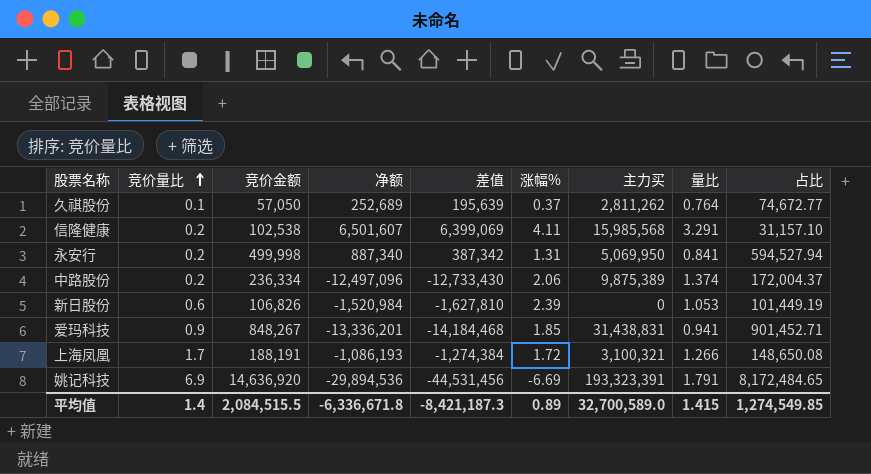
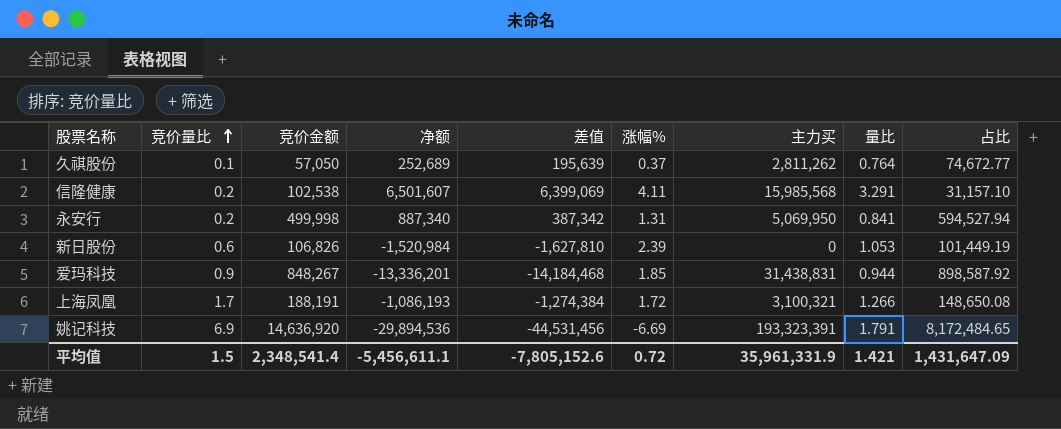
row 中路股份: 0.2 | 236,334 | -12,497,096 | -12,733,430 | 2.06 | 9,875,389 | 1.374 | 172,004.37 -> none
爱玛科技 | 量比: 0.941 -> 0.944
爱玛科技 | 占比: 901,452.71 -> 898,587.92
平均值 | 竞价量比: 1.4 -> 1.5
平均值 | 竞价金额: 2,084,515.5 -> 2,348,541.4
平均值 | 净额: -6,336,671.8 -> -5,456,611.1
平均值 | 差值: -8,421,187.3 -> -7,805,152.6
平均值 | 涨幅%: 0.89 -> 0.72
平均值 | 主力买: 32,700,589.0 -> 35,961,331.9
平均值 | 量比: 1.415 -> 1.421
平均值 | 占比: 1,274,549.85 -> 1,431,647.09

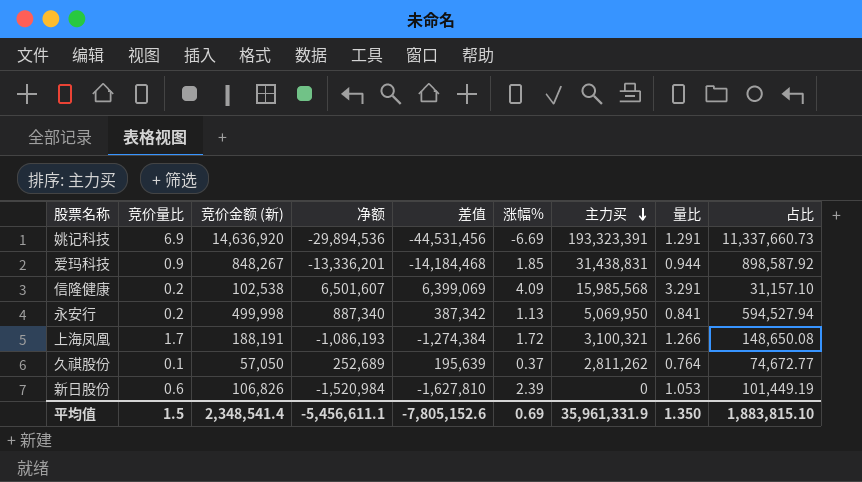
row order: 竞价量比 ascending -> 主力买 descending
column name: 竞价金额 -> 竞价金额 (新)
姚记科技 | 量比: 1.791 -> 1.291
姚记科技 | 占比: 8,172,484.65 -> 11,337,660.73
信隆健康 | 涨幅%: 4.11 -> 4.09
永安行 | 涨幅%: 1.31 -> 1.13
平均值 | 涨幅%: 0.72 -> 0.69
平均值 | 量比: 1.421 -> 1.350
平均值 | 占比: 1,431,647.09 -> 1,883,815.10

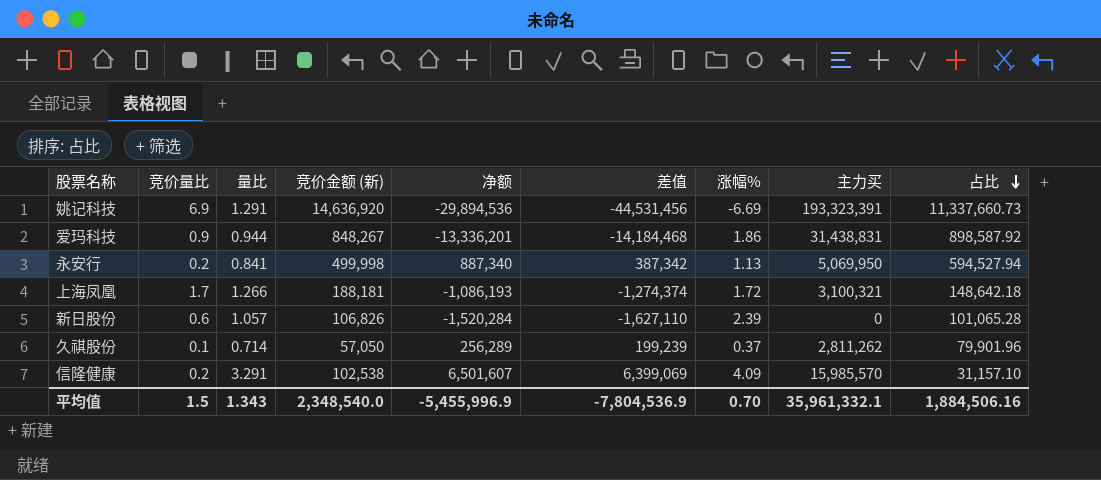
row order: 主力买 descending -> 占比 descending
column 量比 | position: 8 -> 3
爱玛科技 | 涨幅%: 1.85 -> 1.86
上海凤凰 | 竞价金额 (新): 188,191 -> 188,181
上海凤凰 | 差值: -1,274,384 -> -1,274,374
上海凤凰 | 占比: 148,650.08 -> 148,642.18
新日股份 | 量比: 1.053 -> 1.057
新日股份 | 净额: -1,520,984 -> -1,520,284
新日股份 | 差值: -1,627,810 -> -1,627,110
新日股份 | 占比: 101,449.19 -> 101,065.28
久祺股份 | 量比: 0.764 -> 0.714
久祺股份 | 净额: 252,689 -> 256,289
久祺股份 | 差值: 195,639 -> 199,239
久祺股份 | 占比: 74,672.77 -> 79,901.96
信隆健康 | 主力买: 15,985,568 -> 15,985,570
平均值 | 量比: 1.350 -> 1.343
平均值 | 竞价金额 (新): 2,348,541.4 -> 2,348,540.0
平均值 | 净额: -5,456,611.1 -> -5,455,996.9
平均值 | 差值: -7,805,152.6 -> -7,804,536.9
平均值 | 涨幅%: 0.69 -> 0.70
平均值 | 主力买: 35,961,331.9 -> 35,961,332.1
平均值 | 占比: 1,883,815.10 -> 1,884,506.16

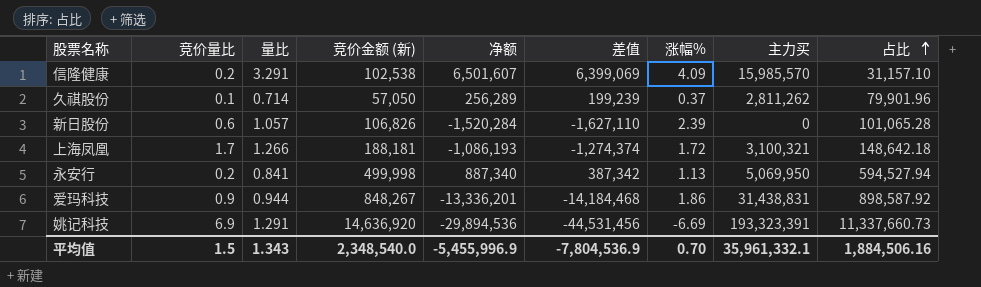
row order: 占比 descending -> 占比 ascending

